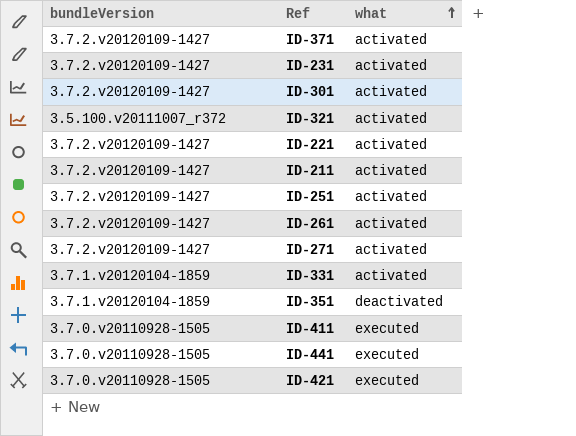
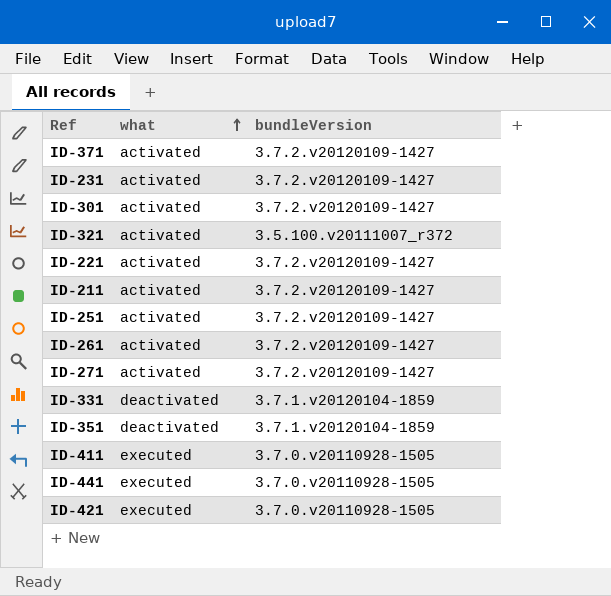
column bundleVersion | position: 1 -> 3
ID-331 | what: activated -> deactivated

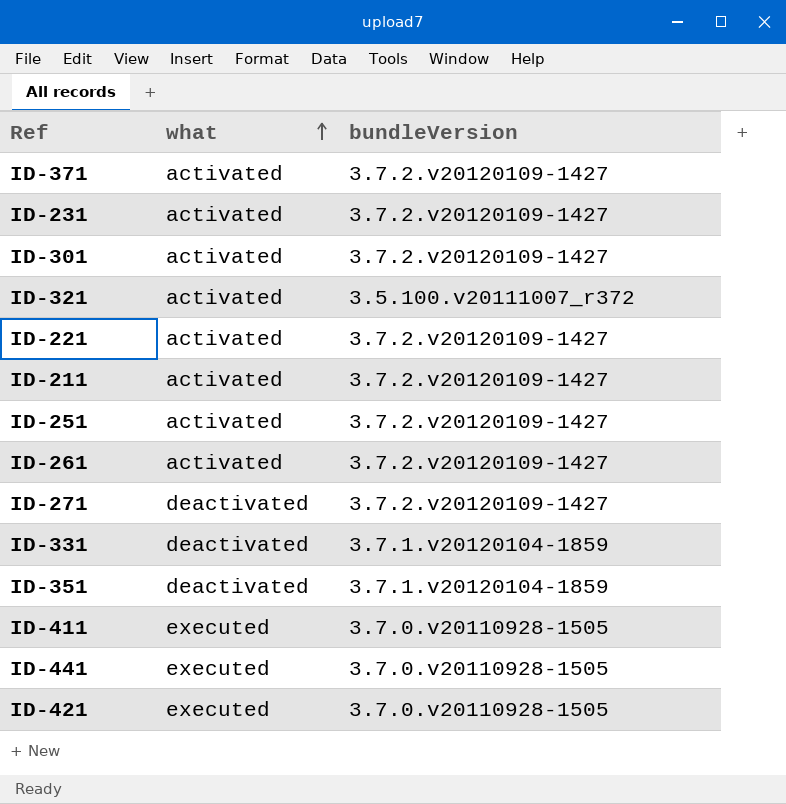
ID-271 | what: activated -> deactivated

